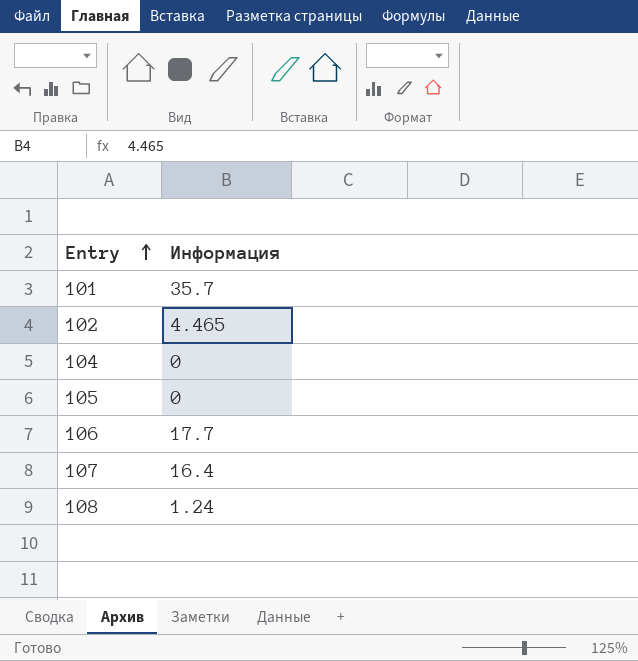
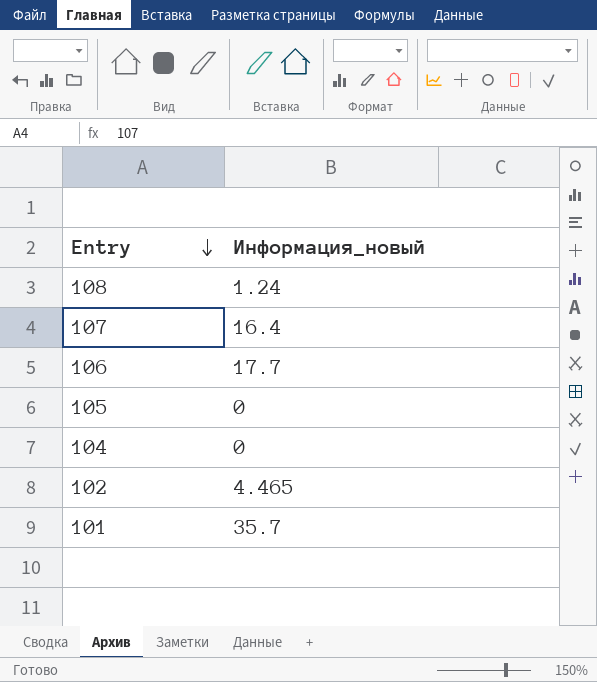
row order: Entry ascending -> Entry descending
column name: Информация -> Информация_новый

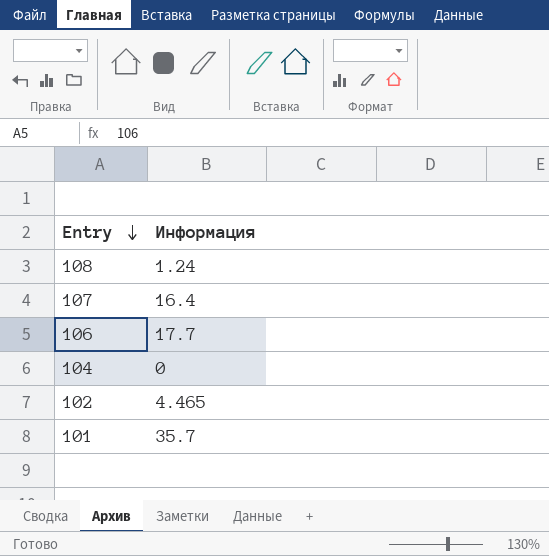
column name: Информация_новый -> Информация
row 105: 0 -> none

